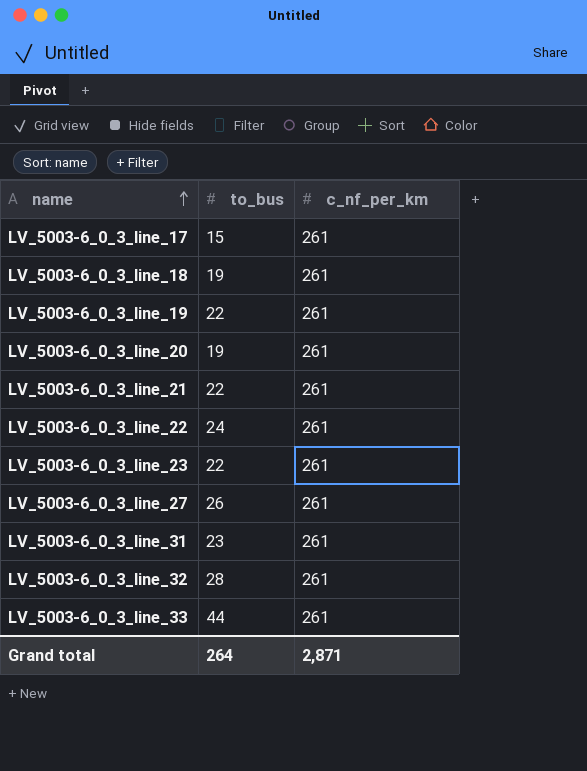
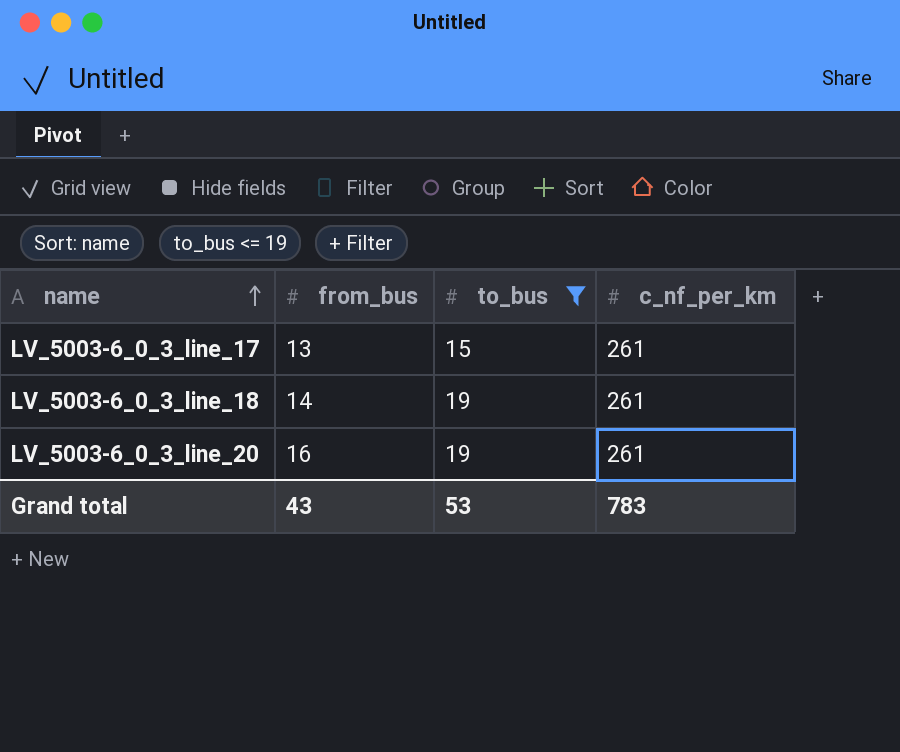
filter: none -> to_bus <= 19
column from_bus | position: none -> 2
Grand total | to_bus: 264 -> 53
Grand total | c_nf_per_km: 2,871 -> 783

